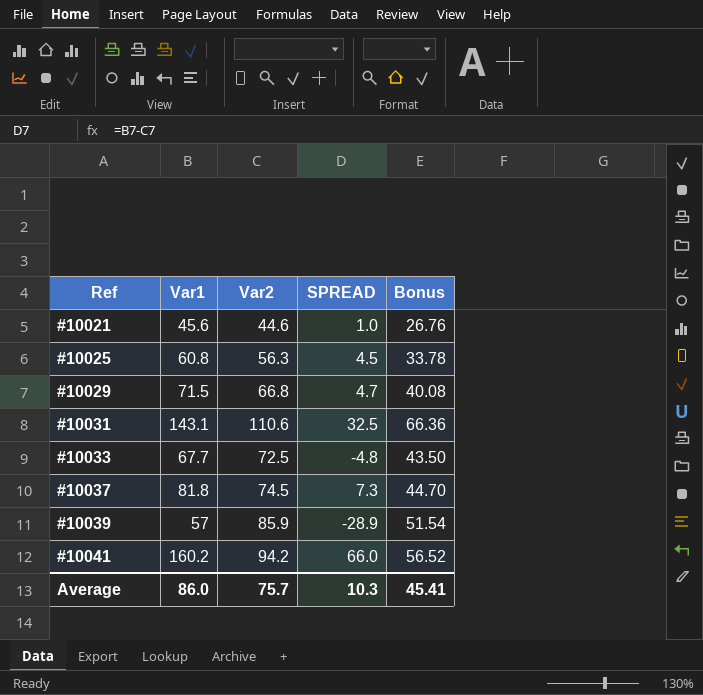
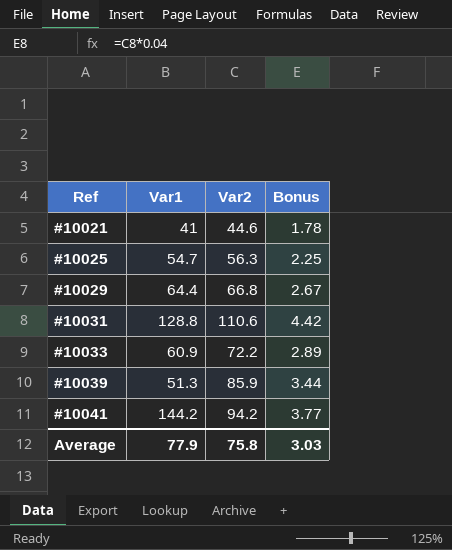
column SPREAD | formula: [Var1] - [Var2] -> none
column Bonus | formula: [Var2] * 0.6 -> [Var2] * 0.04
row #10037: 81.8 | 74.5 | 7.3 | 44.70 -> none
#10021 | Var1: 45.6 -> 41
#10025 | Var1: 60.8 -> 54.7
#10029 | Var1: 71.5 -> 64.4
#10031 | Var1: 143.1 -> 128.8
#10033 | Var1: 67.7 -> 60.9
#10033 | Var2: 72.5 -> 72.2
#10039 | Var1: 57 -> 51.3
#10041 | Var1: 160.2 -> 144.2
Average | Var1: 86.0 -> 77.9
Average | Var2: 75.7 -> 75.8
Average | Bonus: 45.41 -> 3.03

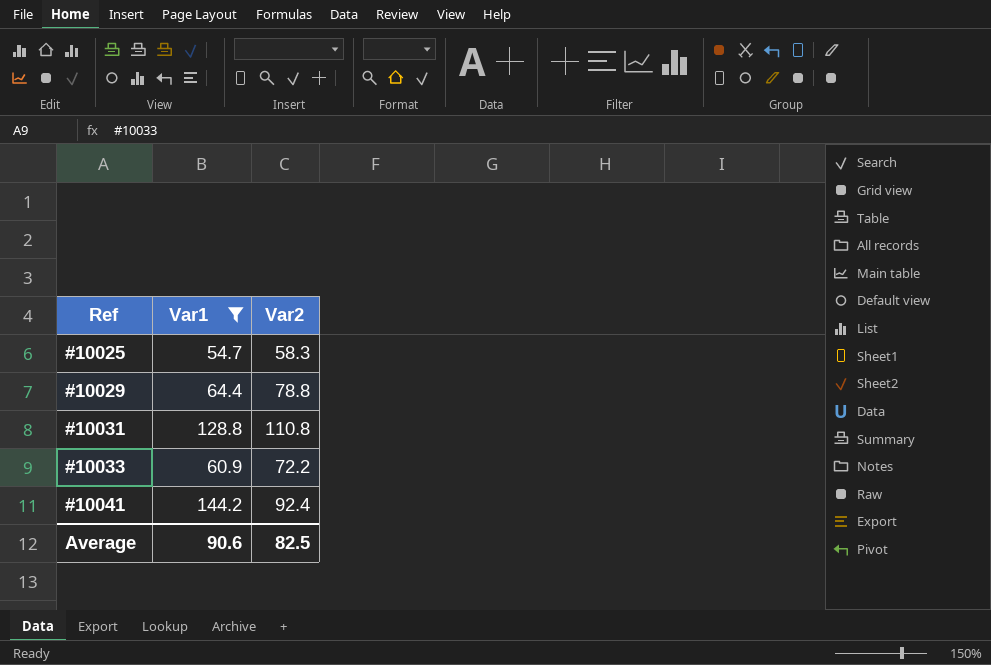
filter: none -> Var1 >= 54.7
column Bonus | formula: [Var2] * 0.04 -> none
#10025 | Var2: 56.3 -> 58.3
#10029 | Var2: 66.8 -> 78.8
#10031 | Var2: 110.6 -> 110.8
#10041 | Var2: 94.2 -> 92.4
Average | Var1: 77.9 -> 90.6
Average | Var2: 75.8 -> 82.5

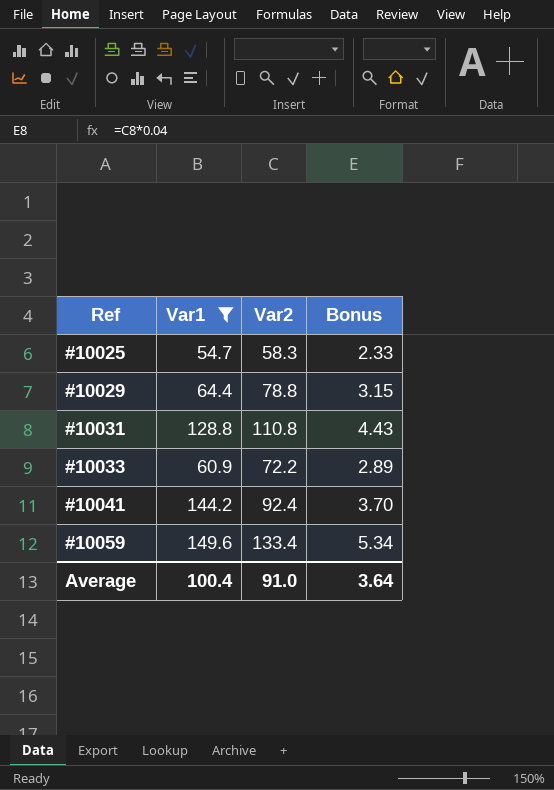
column Bonus | formula: none -> [Var2] * 0.04
row #10059: none -> 149.6 | 133.4 | 5.34
Average | Var1: 90.6 -> 100.4
Average | Var2: 82.5 -> 91.0

